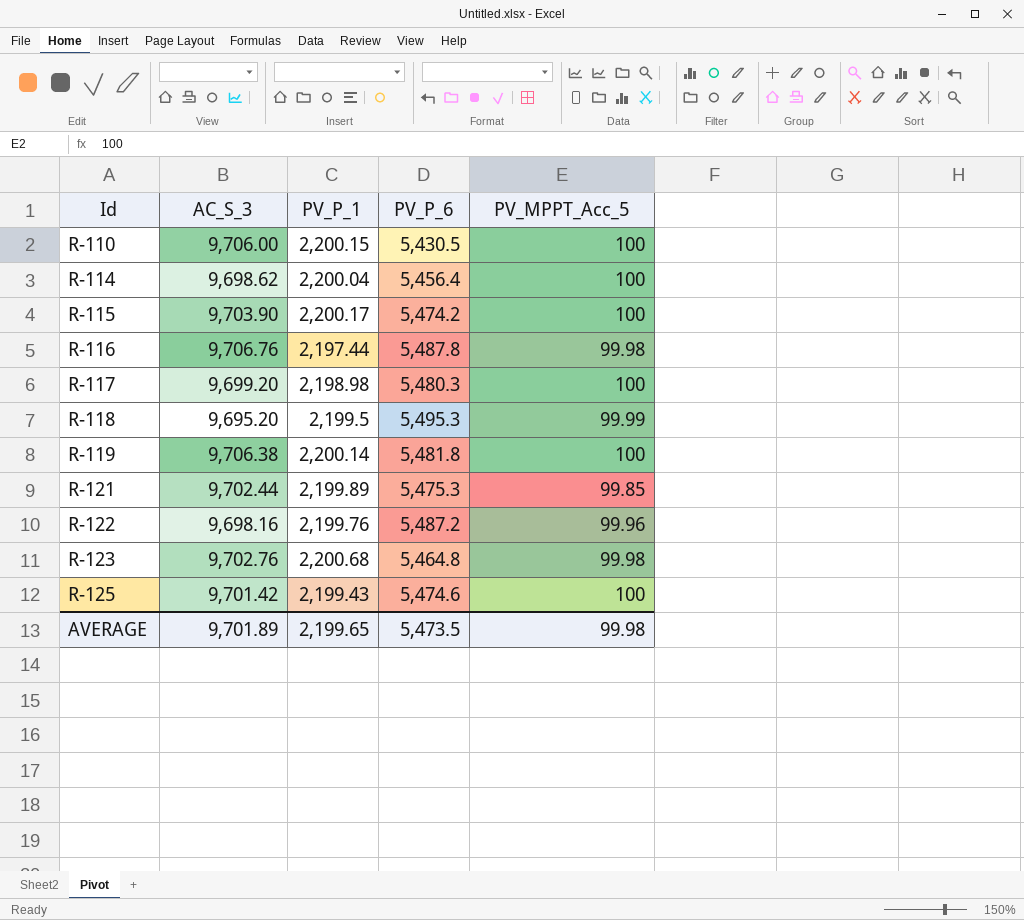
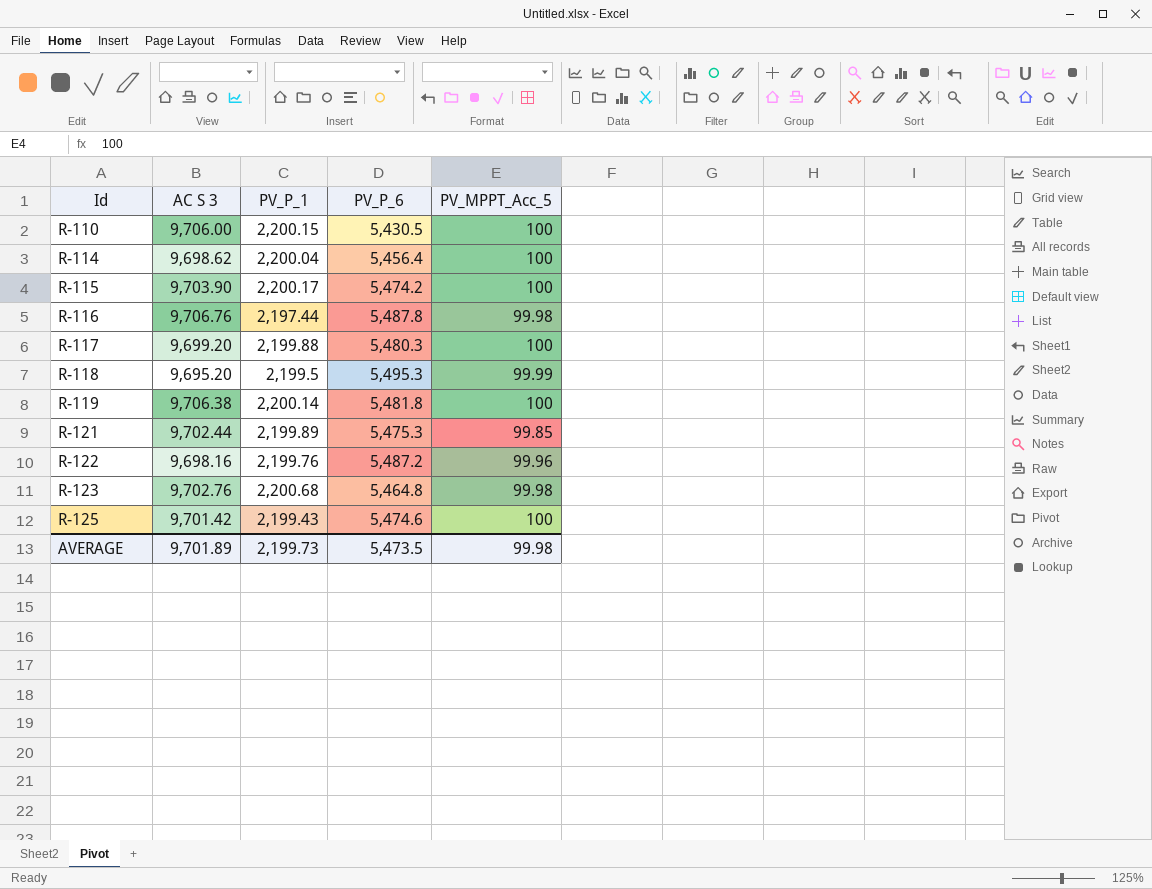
column name: AC_S_3 -> AC S 3
R-117 | PV_P_1: 2,198.98 -> 2,199.88
AVERAGE | PV_P_1: 2,199.65 -> 2,199.73

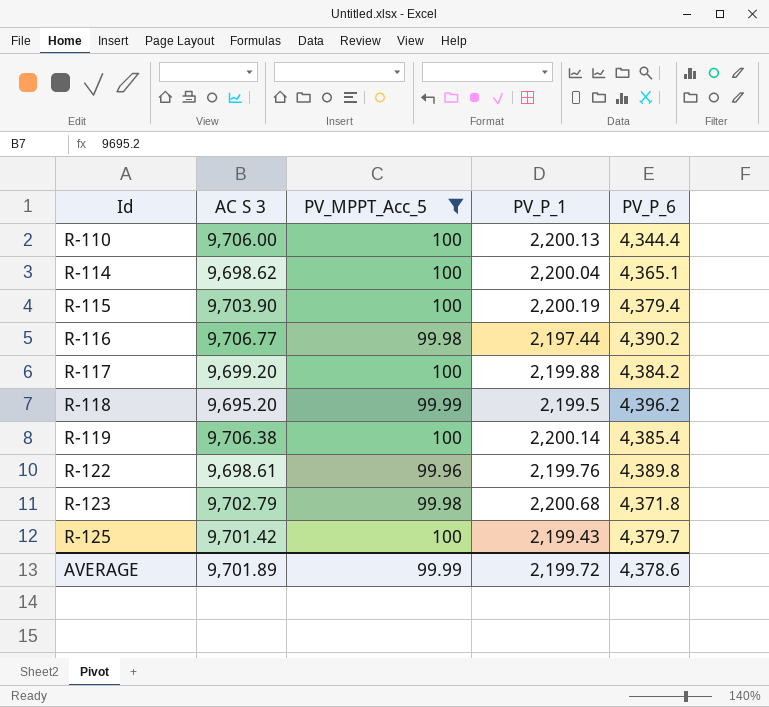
filter: none -> PV_MPPT_Acc_5 != 99.85
column PV_MPPT_Acc_5 | position: 5 -> 3
R-110 | PV_P_1: 2,200.15 -> 2,200.13
R-110 | PV_P_6: 5,430.5 -> 4,344.4
R-114 | PV_P_6: 5,456.4 -> 4,365.1
R-115 | PV_P_1: 2,200.17 -> 2,200.19
R-115 | PV_P_6: 5,474.2 -> 4,379.4
R-116 | AC S 3: 9,706.76 -> 9,706.77
R-116 | PV_P_6: 5,487.8 -> 4,390.2
R-117 | PV_P_6: 5,480.3 -> 4,384.2
R-118 | PV_P_6: 5,495.3 -> 4,396.2
R-119 | PV_P_6: 5,481.8 -> 4,385.4
R-122 | AC S 3: 9,698.16 -> 9,698.61
R-122 | PV_P_6: 5,487.2 -> 4,389.8
R-123 | AC S 3: 9,702.76 -> 9,702.79
R-123 | PV_P_6: 5,464.8 -> 4,371.8
R-125 | PV_P_6: 5,474.6 -> 4,379.7
AVERAGE | PV_MPPT_Acc_5: 99.98 -> 99.99
AVERAGE | PV_P_1: 2,199.73 -> 2,199.72
AVERAGE | PV_P_6: 5,473.5 -> 4,378.6

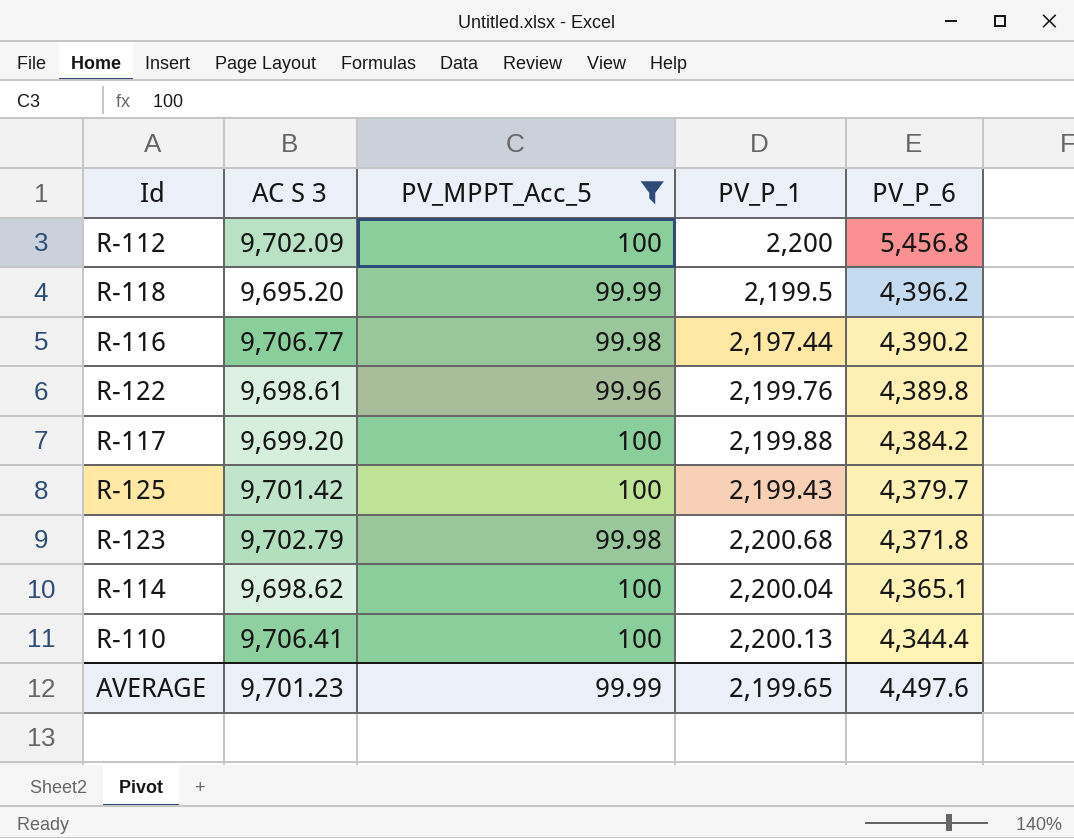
row order: Id ascending -> PV_P_6 descending
row R-115: 9,703.90 | 100 | 2,200.19 | 4,379.4 -> none
row R-119: 9,706.38 | 100 | 2,200.14 | 4,385.4 -> none
row R-112: none -> 9,702.09 | 100 | 2,200 | 5,456.8
R-110 | AC S 3: 9,706.00 -> 9,706.41
AVERAGE | AC S 3: 9,701.89 -> 9,701.23
AVERAGE | PV_P_1: 2,199.72 -> 2,199.65
AVERAGE | PV_P_6: 4,378.6 -> 4,497.6

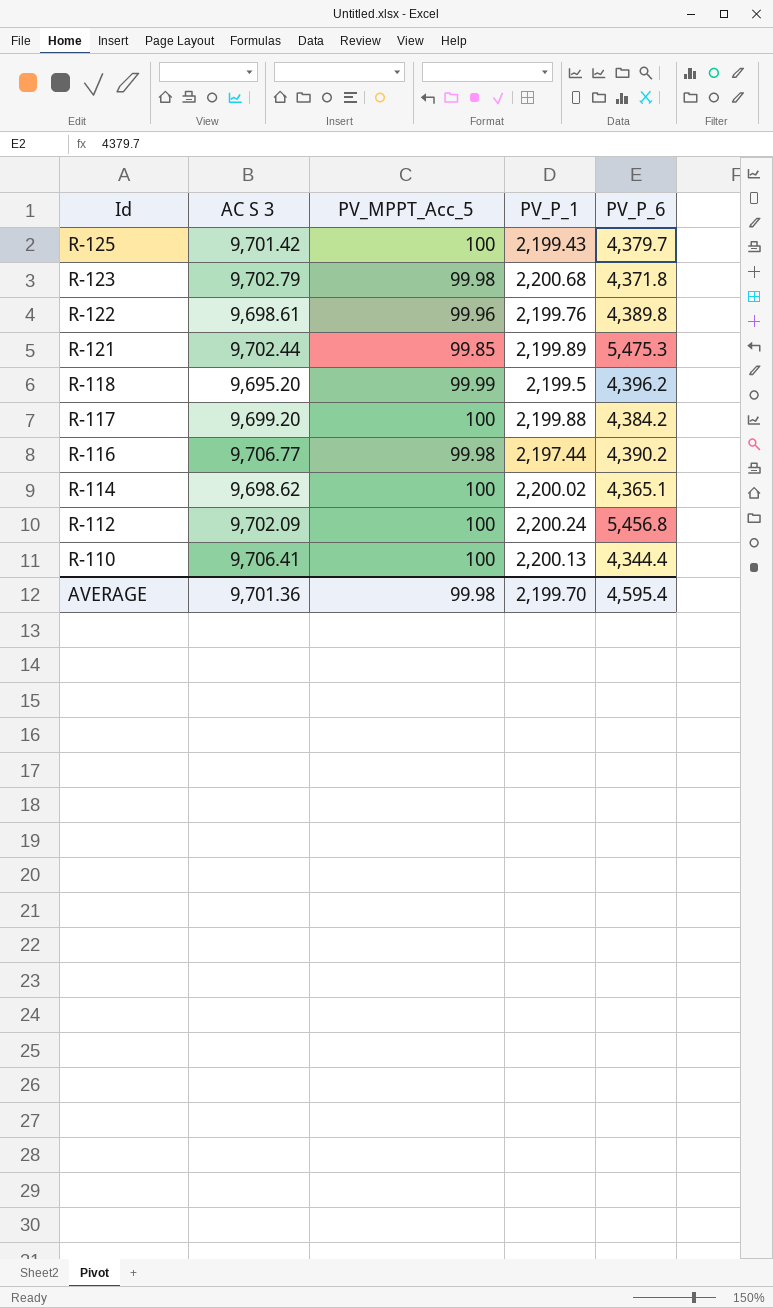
filter: PV_MPPT_Acc_5 != 99.85 -> none
row order: PV_P_6 descending -> Id descending
R-114 | PV_P_1: 2,200.04 -> 2,200.02
R-112 | PV_P_1: 2,200 -> 2,200.24
AVERAGE | AC S 3: 9,701.23 -> 9,701.36
AVERAGE | PV_MPPT_Acc_5: 99.99 -> 99.98
AVERAGE | PV_P_1: 2,199.65 -> 2,199.70
AVERAGE | PV_P_6: 4,497.6 -> 4,595.4

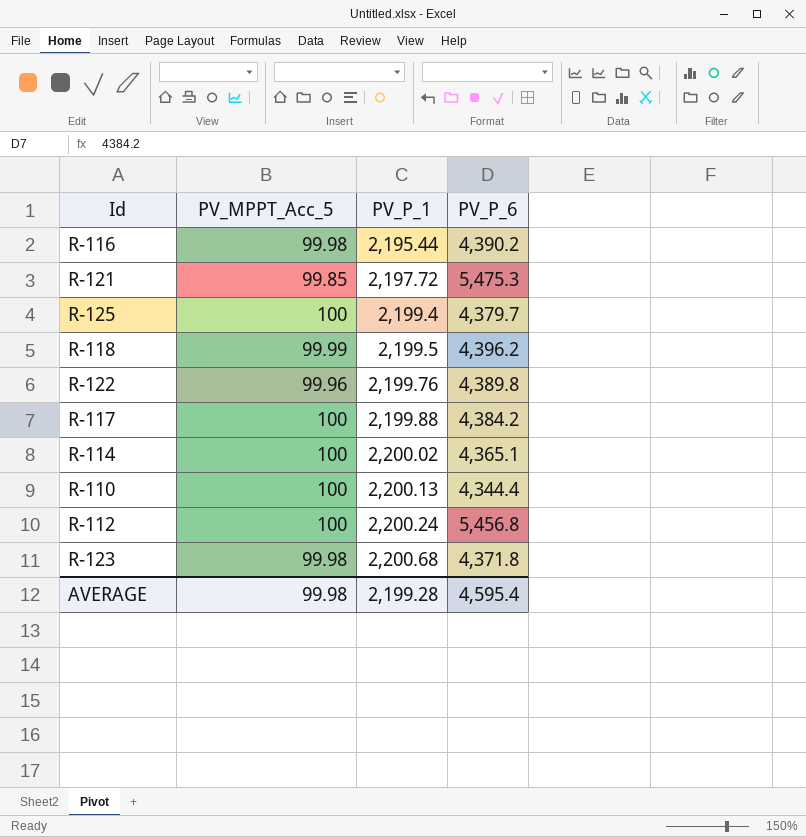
row order: Id descending -> PV_P_1 ascending
column AC S 3 | position: 2 -> none
R-116 | PV_P_1: 2,197.44 -> 2,195.44
R-121 | PV_P_1: 2,199.89 -> 2,197.72
R-125 | PV_P_1: 2,199.43 -> 2,199.4
AVERAGE | PV_P_1: 2,199.70 -> 2,199.28

